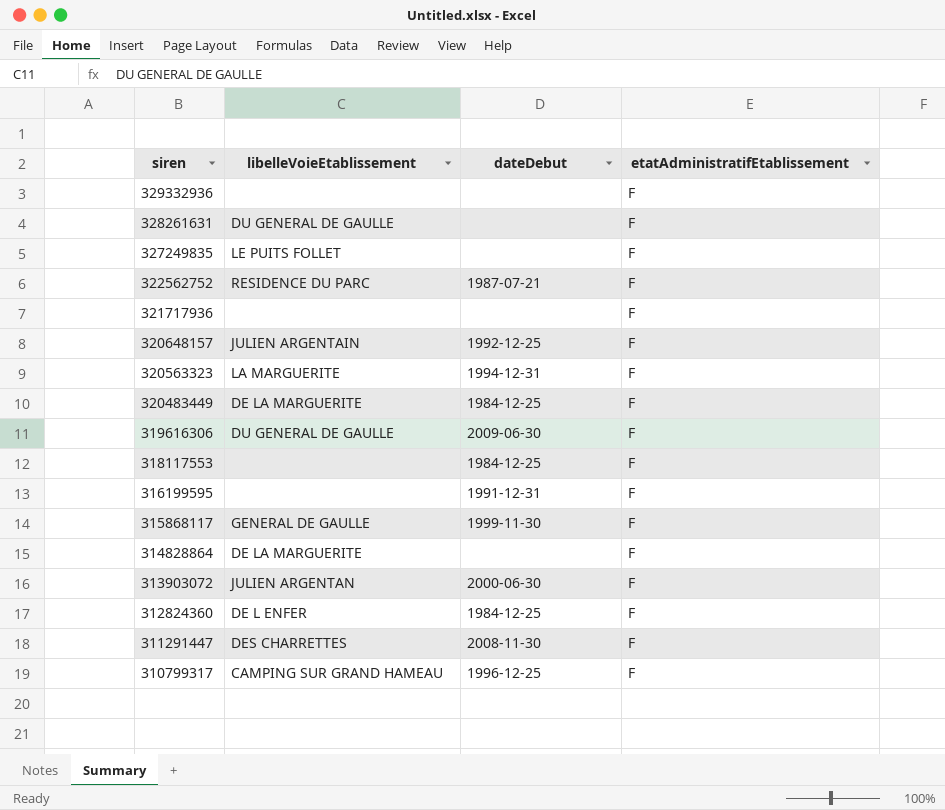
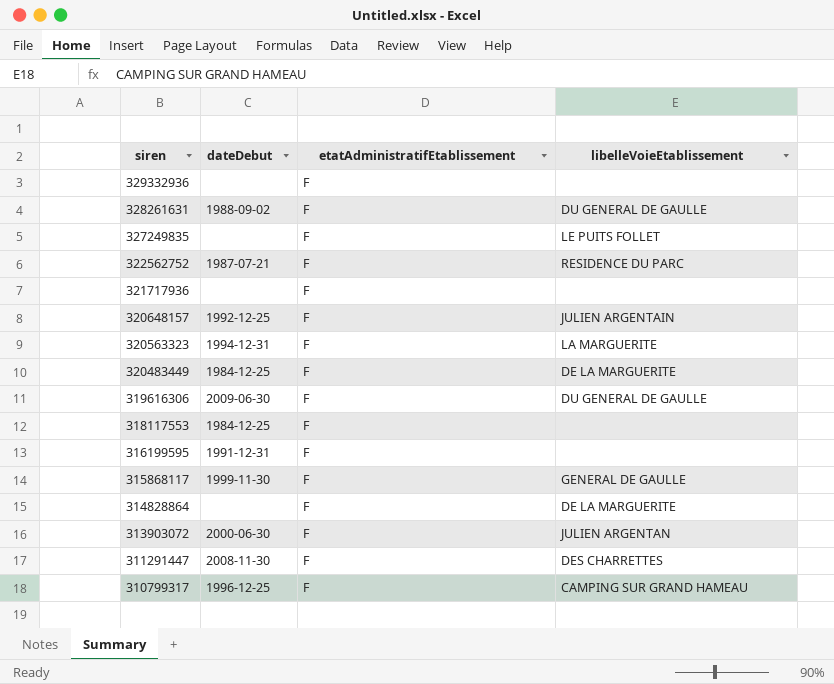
column libelleVoieEtablissement | position: 2 -> 4
row 312824360: DE L ENFER | 1984-12-25 | F -> none
328261631 | dateDebut: none -> 1988-09-02

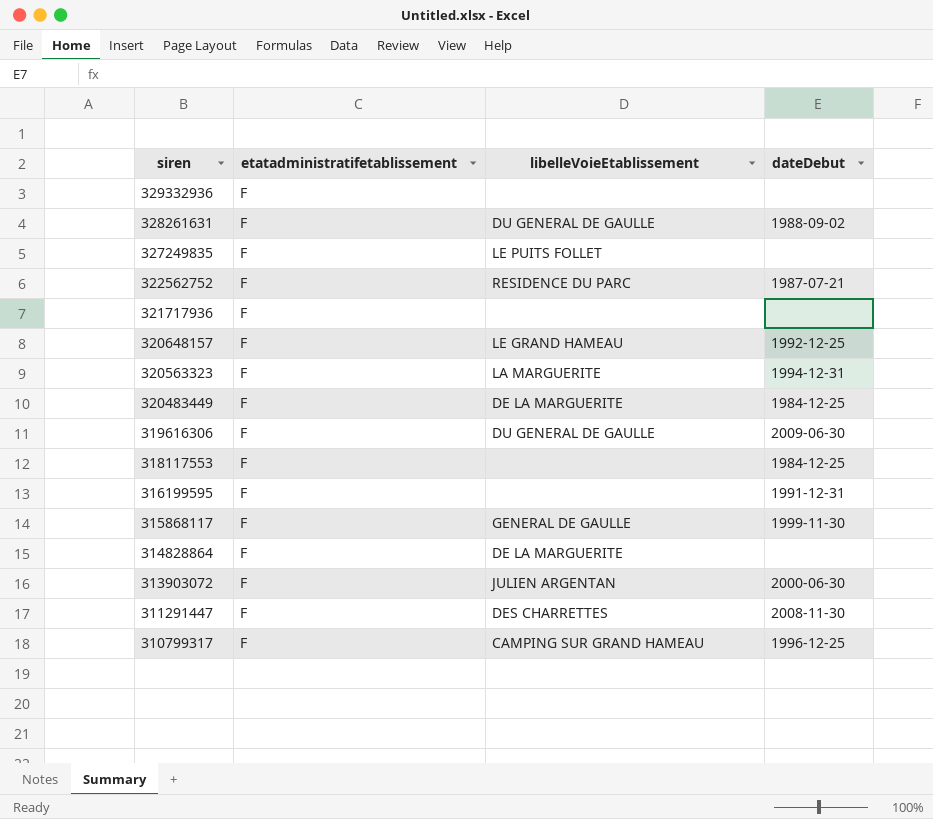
column name: etatAdministratifEtablissement -> etatadministratifetablissement
column dateDebut | position: 2 -> 4
320648157 | libelleVoieEtablissement: JULIEN ARGENTAIN -> LE GRAND HAMEAU

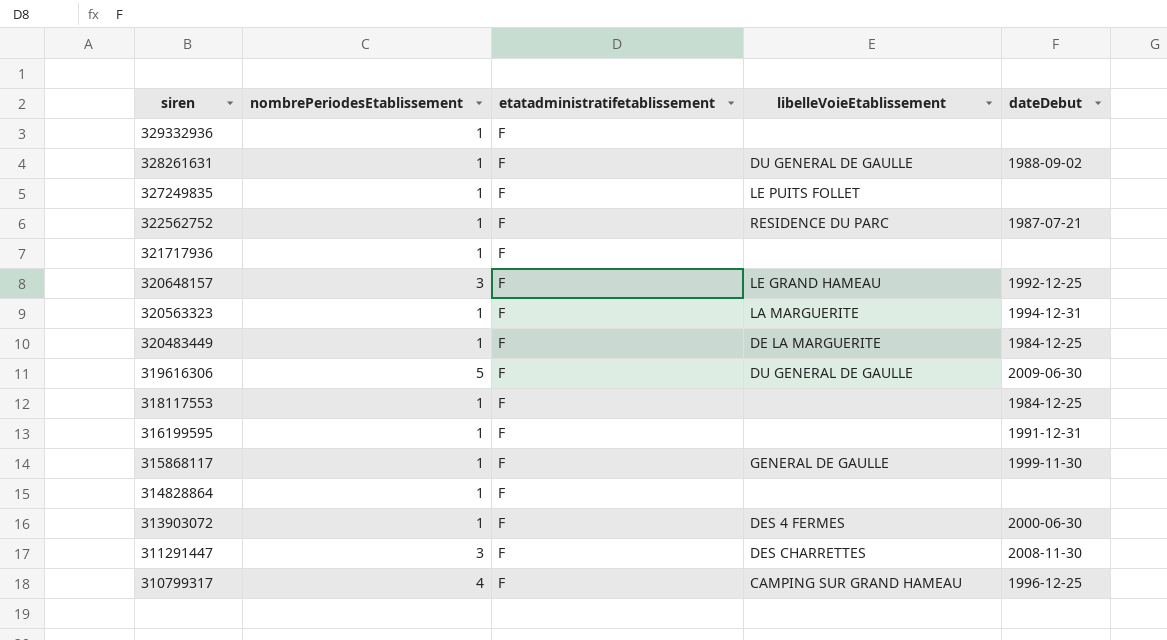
column nombrePeriodesEtablissement | position: none -> 2
314828864 | libelleVoieEtablissement: DE LA MARGUERITE -> none
313903072 | libelleVoieEtablissement: JULIEN ARGENTAN -> DES 4 FERMES

